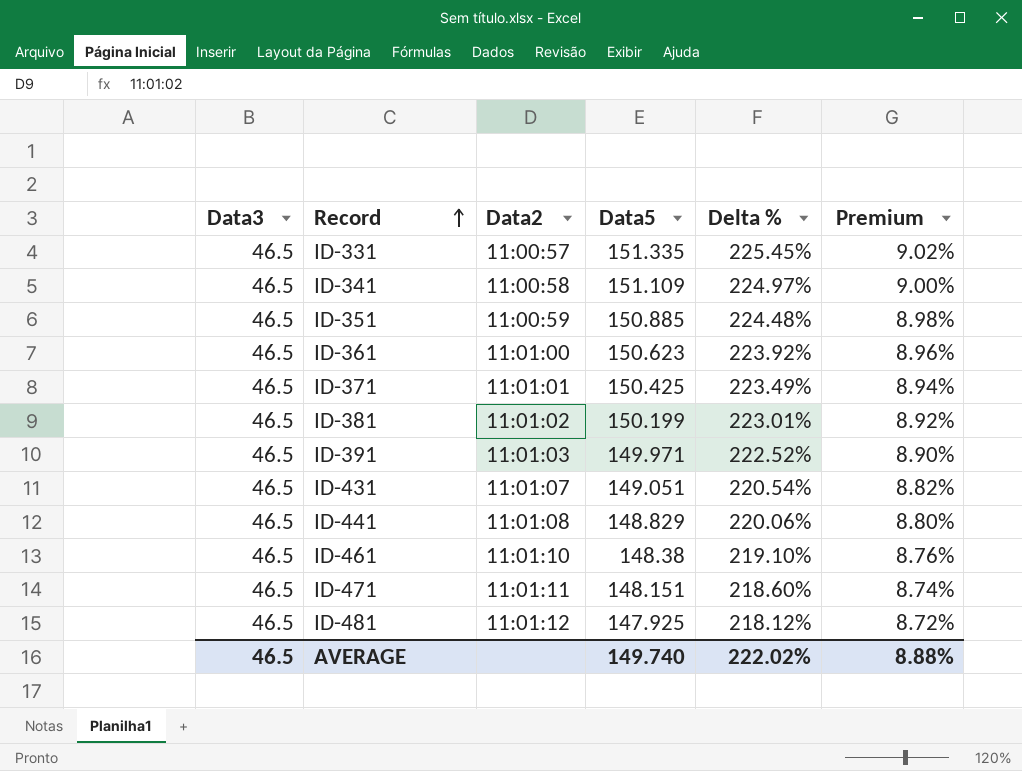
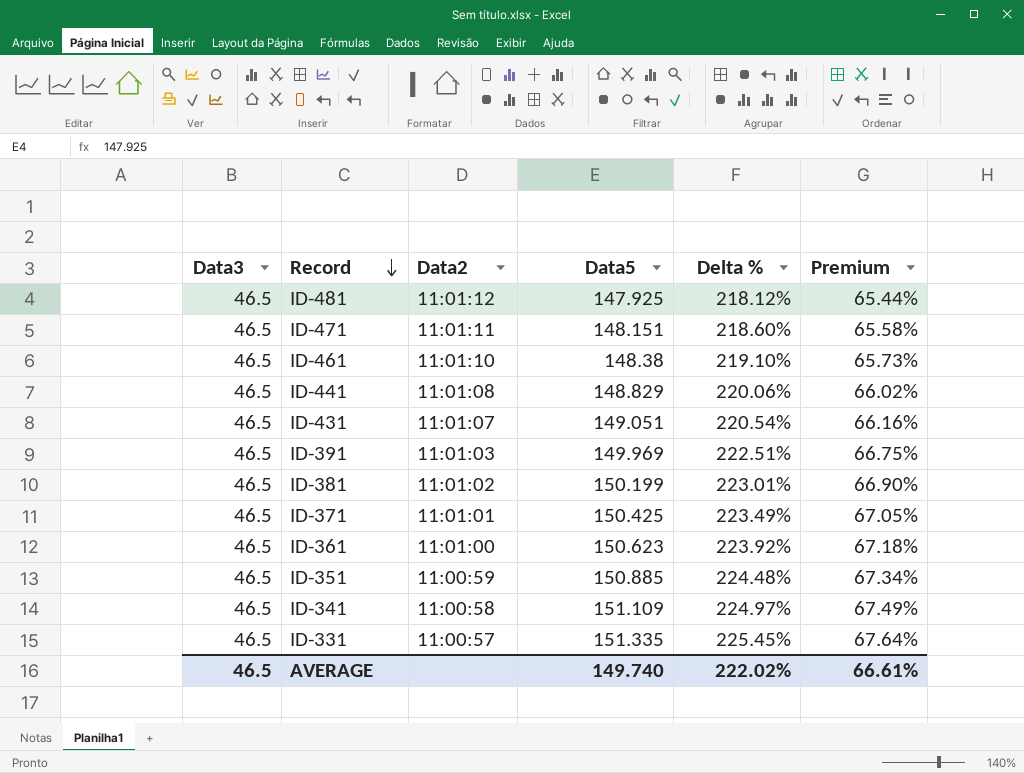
row order: Record ascending -> Record descending
column Premium | formula: [Delta %] * 0.04 -> [Delta %] * 0.3
ID-391 | Data5: 149.971 -> 149.969
ID-391 | Delta %: 222.52% -> 222.51%
AVERAGE | Premium: 8.88% -> 66.61%

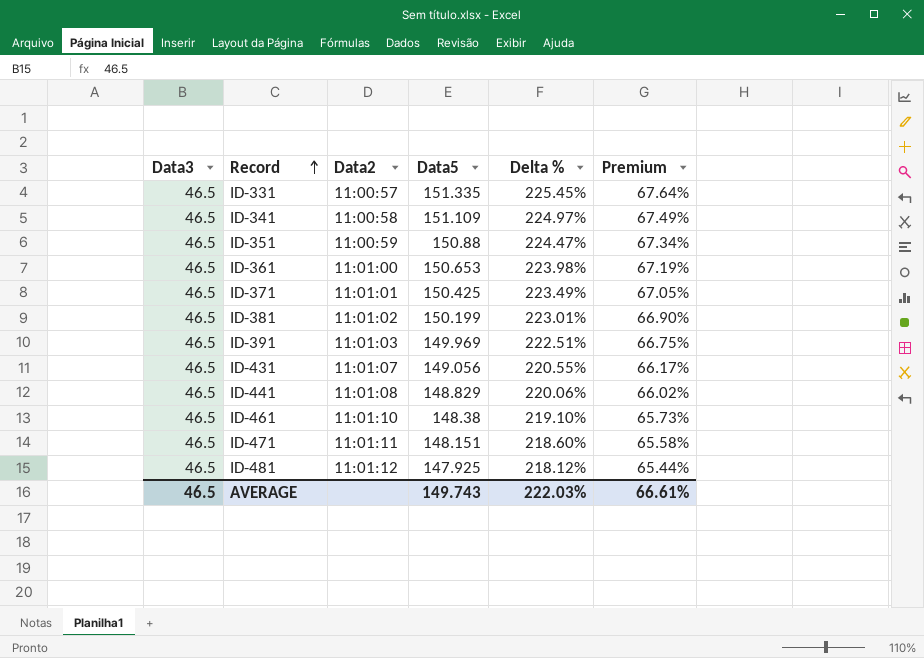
row order: Record descending -> Record ascending
ID-351 | Data5: 150.885 -> 150.88
ID-351 | Delta %: 224.48% -> 224.47%
ID-361 | Data5: 150.623 -> 150.653
ID-361 | Delta %: 223.92% -> 223.98%
ID-361 | Premium: 67.18% -> 67.19%
ID-431 | Data5: 149.051 -> 149.056
ID-431 | Delta %: 220.54% -> 220.55%
ID-431 | Premium: 66.16% -> 66.17%
AVERAGE | Data5: 149.740 -> 149.743
AVERAGE | Delta %: 222.02% -> 222.03%

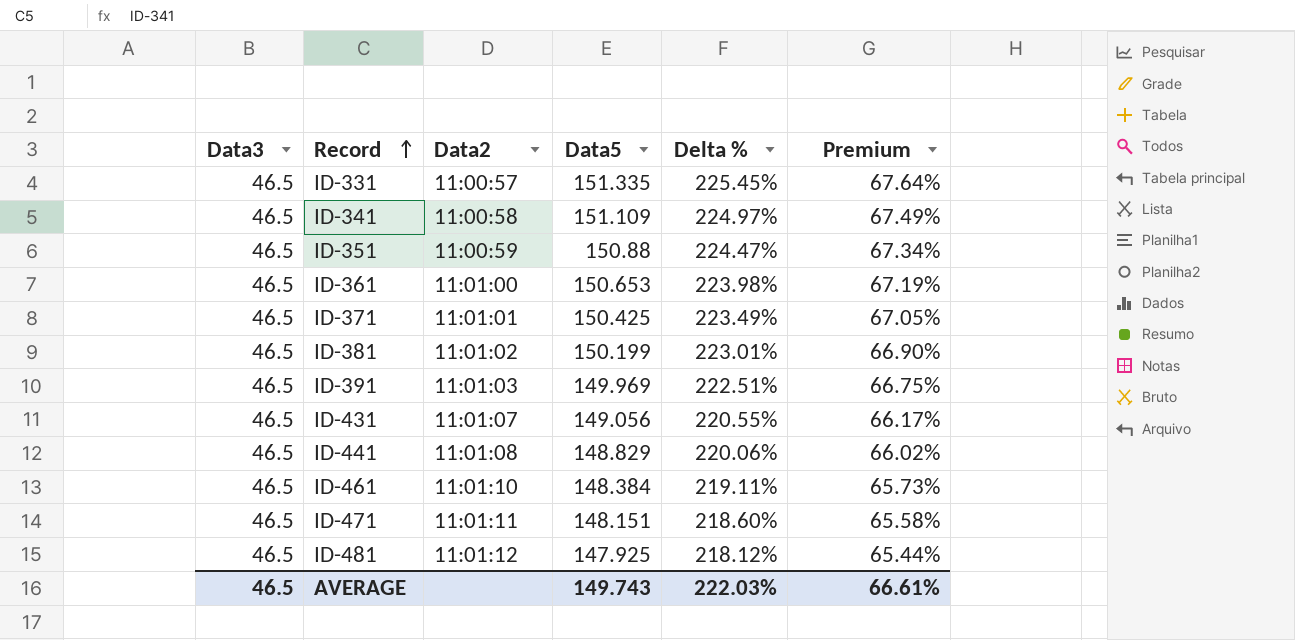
ID-461 | Data5: 148.38 -> 148.384
ID-461 | Delta %: 219.10% -> 219.11%

